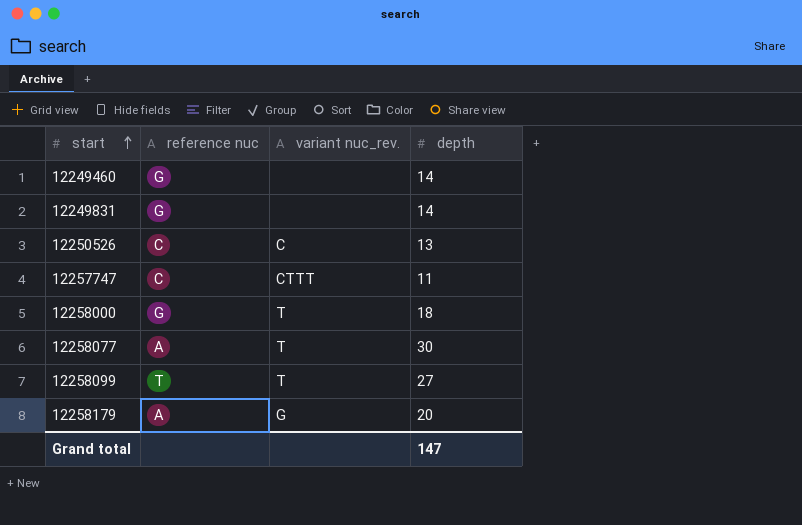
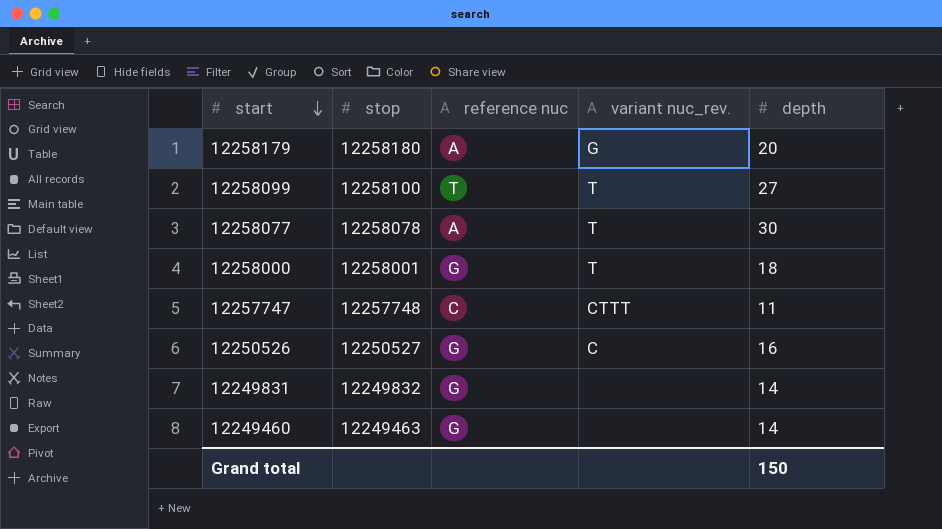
row order: start ascending -> start descending
column stop | position: none -> 2
12250526 | reference nuc: C -> G
12250526 | depth: 13 -> 16
Grand total | depth: 147 -> 150

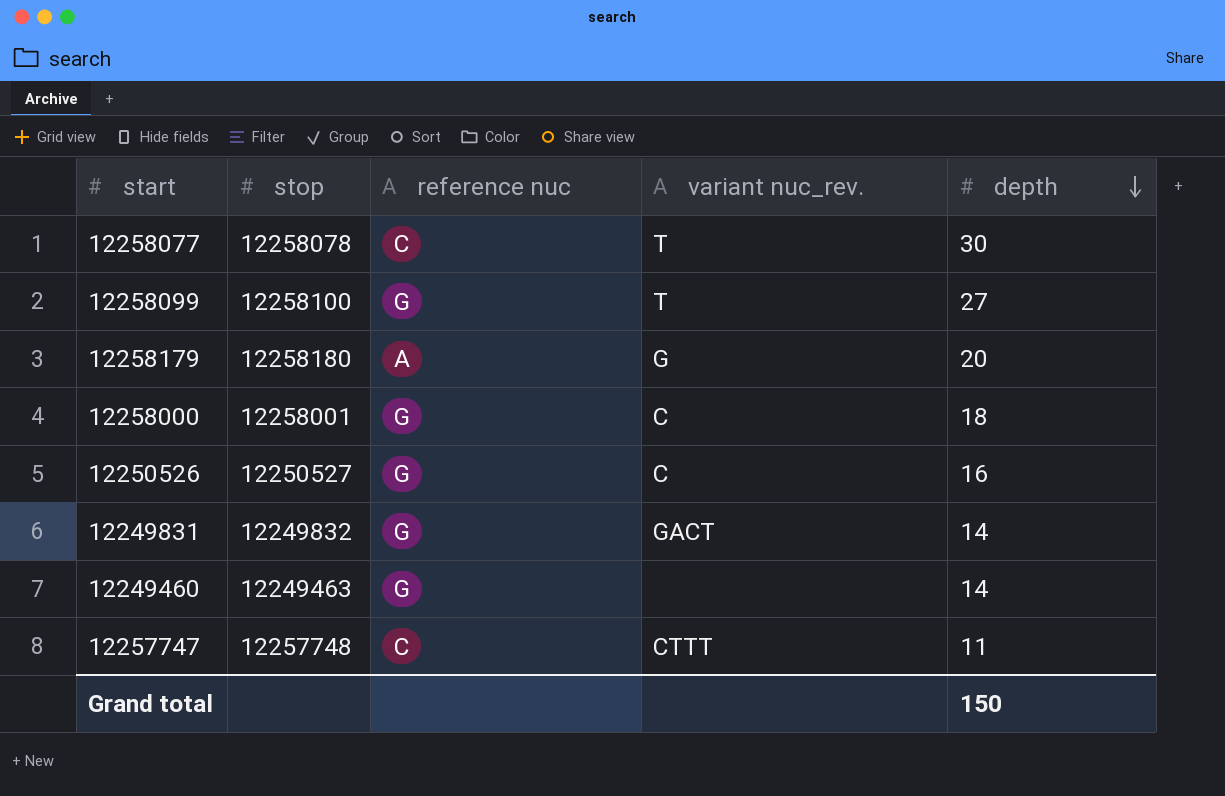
row order: start descending -> depth descending
12258077 | reference nuc: A -> C
12258099 | reference nuc: T -> G
12258000 | variant nuc_rev.: T -> C
12249831 | variant nuc_rev.: none -> GACT

